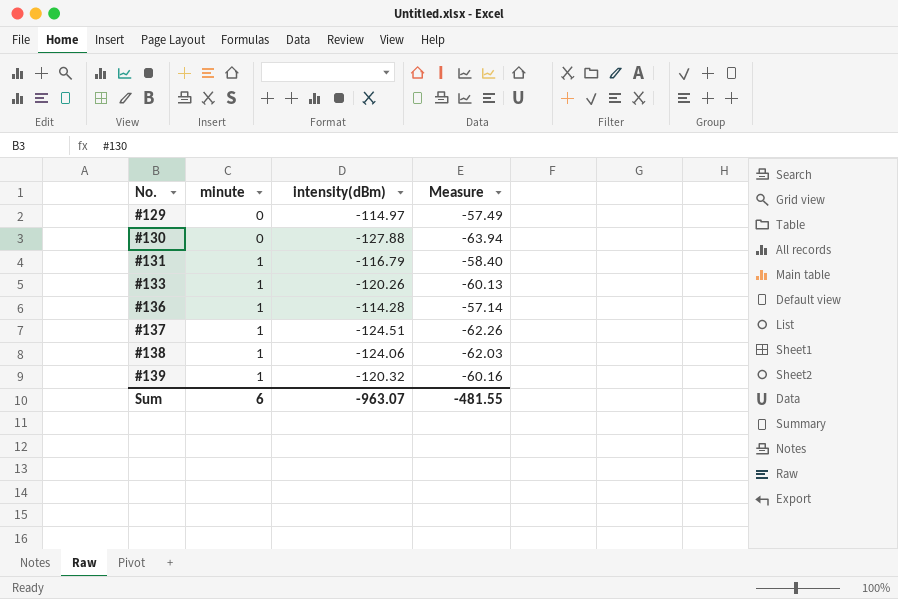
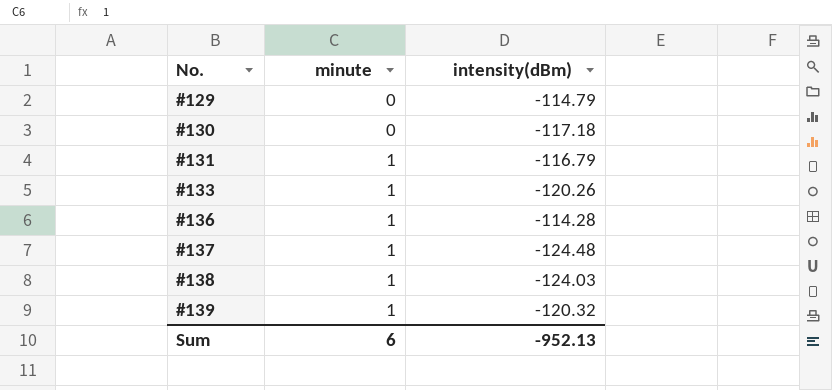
column Measure | formula: [intensity(dBm)] * 0.5 -> none
#129 | intensity(dBm): -114.97 -> -114.79
#130 | intensity(dBm): -127.88 -> -117.18
#137 | intensity(dBm): -124.51 -> -124.48
#138 | intensity(dBm): -124.06 -> -124.03
Sum | intensity(dBm): -963.07 -> -952.13

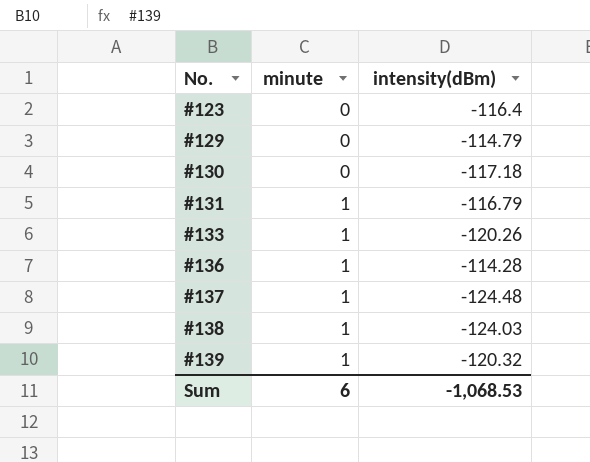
row #123: none -> 0 | -116.4
Sum | intensity(dBm): -952.13 -> -1,068.53

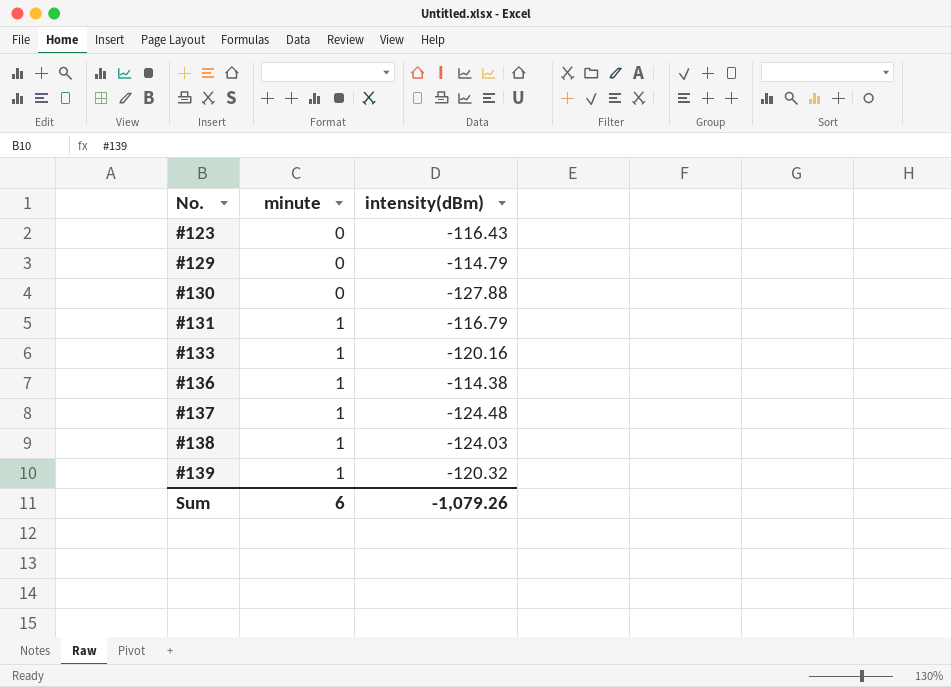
#123 | intensity(dBm): -116.4 -> -116.43
#130 | intensity(dBm): -117.18 -> -127.88
#133 | intensity(dBm): -120.26 -> -120.16
#136 | intensity(dBm): -114.28 -> -114.38
Sum | intensity(dBm): -1,068.53 -> -1,079.26

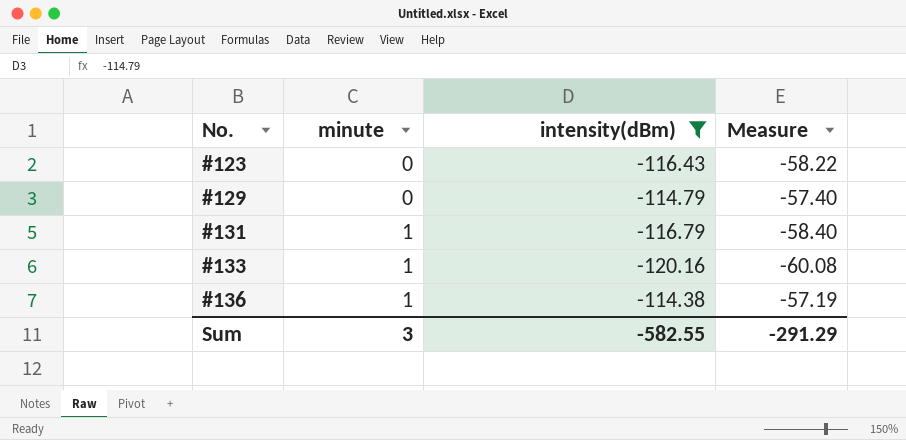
filter: none -> intensity(dBm) >= -120.16
column Measure | formula: none -> [intensity(dBm)] * 0.5
Sum | minute: 6 -> 3
Sum | intensity(dBm): -1,079.26 -> -582.55

